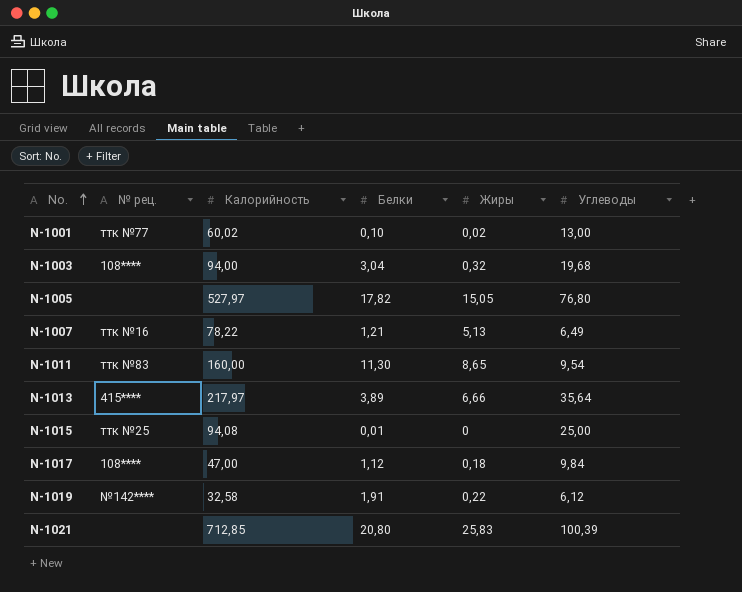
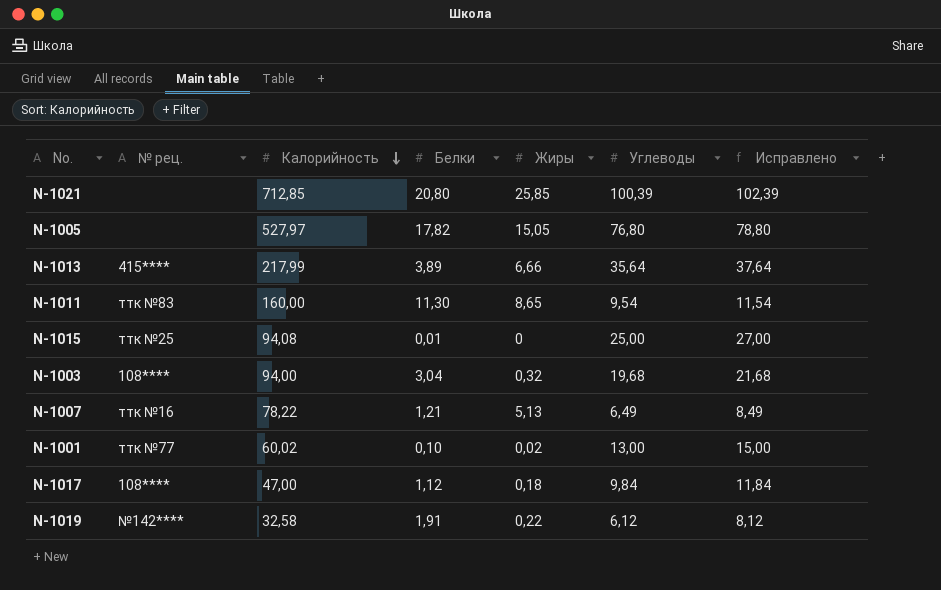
row order: No. ascending -> Калорийность descending
column Исправлено | formula: none -> [Углеводы] + 2
N-1021 | Жиры: 25,83 -> 25,85
N-1013 | Калорийность: 217,97 -> 217,99

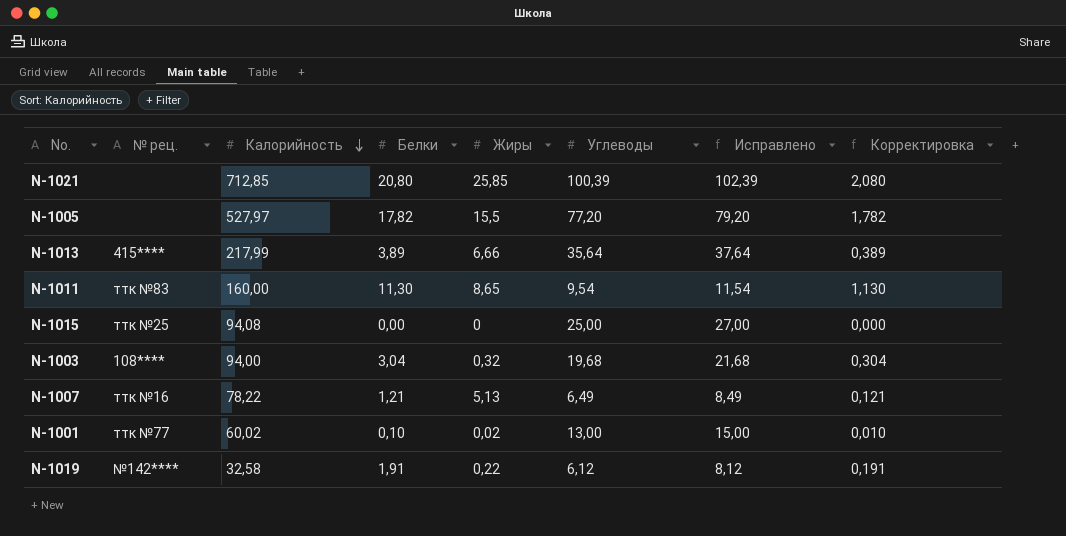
column Корректировка | formula: none -> [Белки] * 0,1
row N-1017: 108**** | 47,00 | 1,12 | 0,18 | 9,84 | 11,84 -> none
N-1005 | Жиры: 15,05 -> 15,5
N-1005 | Углеводы: 76,80 -> 77,20
N-1005 | Исправлено: 78,80 -> 79,20
N-1015 | Белки: 0,01 -> 0,00

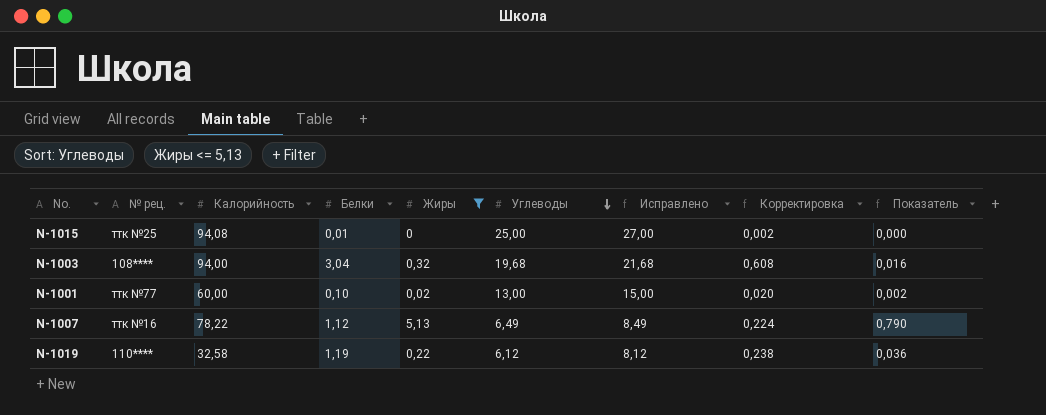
filter: none -> Жиры <= 5,13
row order: Калорийность descending -> Углеводы descending
column Корректировка | formula: [Белки] * 0,1 -> [Белки] * 0,2
column Показатель | formula: none -> [Жиры] / [Углеводы]
N-1015 | Белки: 0,00 -> 0,01
N-1001 | Калорийность: 60,02 -> 60,00
N-1007 | Белки: 1,21 -> 1,12
N-1019 | № рец.: №142**** -> 110****
N-1019 | Белки: 1,91 -> 1,19

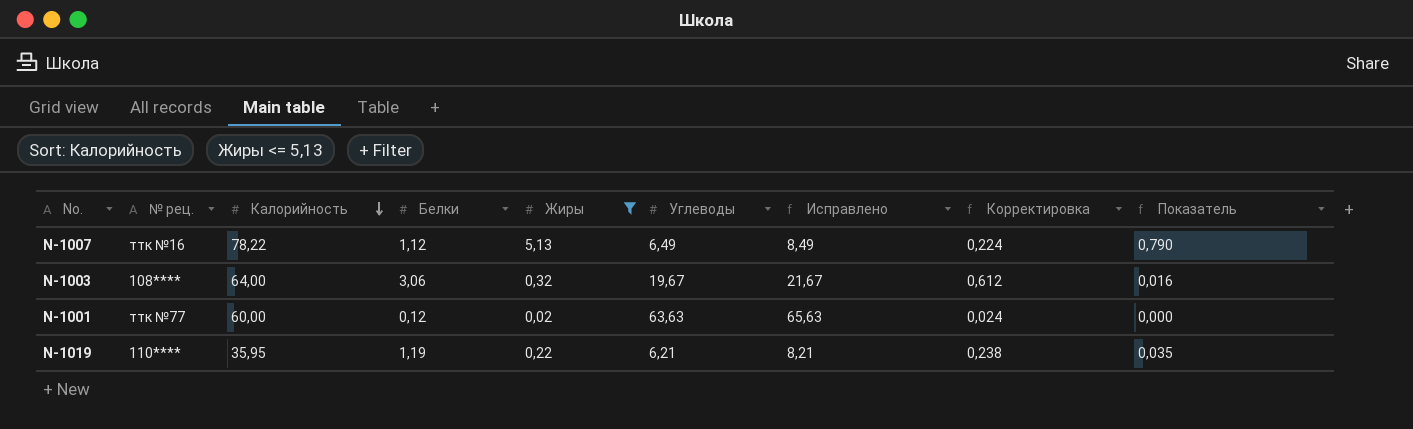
row order: Углеводы descending -> Калорийность descending
row N-1015: ттк №25 | 94,08 | 0,01 | 0 | 25,00 | 27,00 | 0,002 | 0,000 -> none
N-1003 | Калорийность: 94,00 -> 64,00
N-1003 | Белки: 3,04 -> 3,06
N-1003 | Углеводы: 19,68 -> 19,67
N-1003 | Исправлено: 21,68 -> 21,67
N-1003 | Корректировка: 0,608 -> 0,612
N-1001 | Белки: 0,10 -> 0,12
N-1001 | Углеводы: 13,00 -> 63,63
N-1001 | Исправлено: 15,00 -> 65,63
N-1001 | Корректировка: 0,020 -> 0,024
N-1001 | Показатель: 0,002 -> 0,000
N-1019 | Калорийность: 32,58 -> 35,95
N-1019 | Углеводы: 6,12 -> 6,21
N-1019 | Исправлено: 8,12 -> 8,21
N-1019 | Показатель: 0,036 -> 0,035

